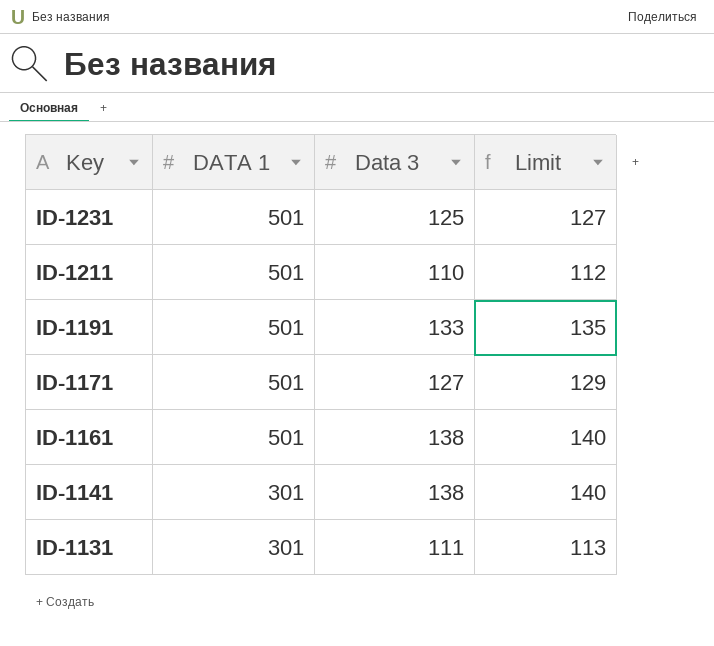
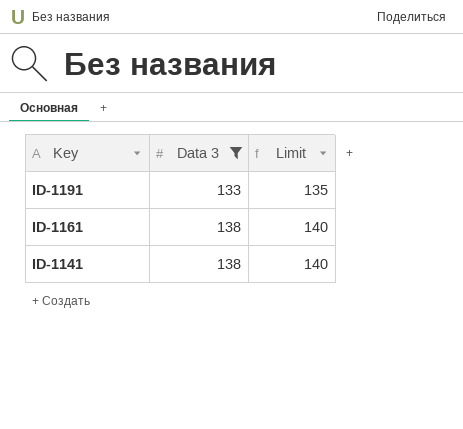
filter: none -> Data 3 >= 133
column DATA 1 | position: 2 -> none

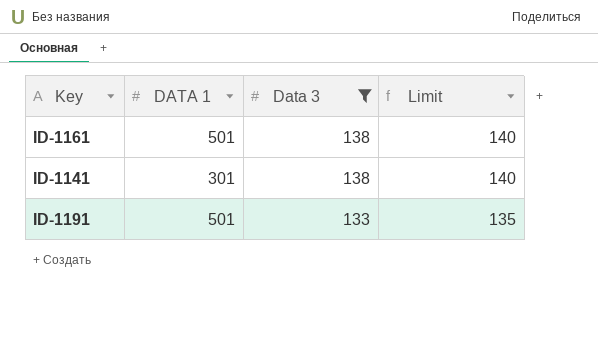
row order: Key descending -> Data 3 descending
column DATA 1 | position: none -> 2

